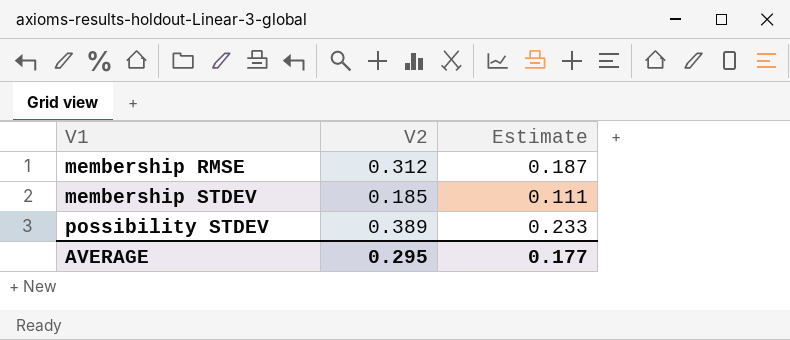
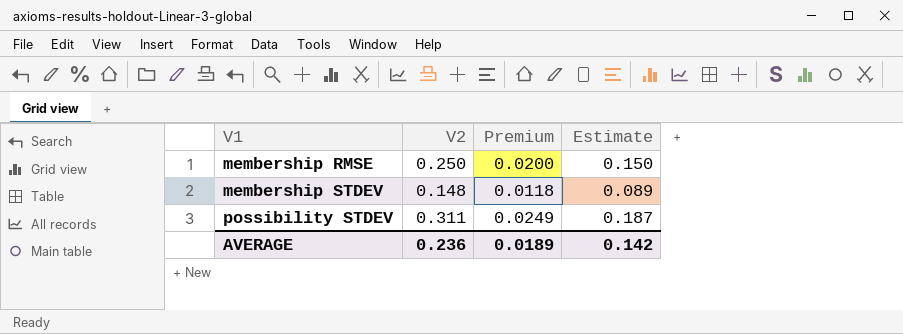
column Premium | formula: none -> [V2] * 0.08
membership RMSE | V2: 0.312 -> 0.250
membership RMSE | Estimate: 0.187 -> 0.150
membership STDEV | V2: 0.185 -> 0.148
membership STDEV | Estimate: 0.111 -> 0.089
possibility STDEV | V2: 0.389 -> 0.311
possibility STDEV | Estimate: 0.233 -> 0.187
AVERAGE | V2: 0.295 -> 0.236
AVERAGE | Estimate: 0.177 -> 0.142

